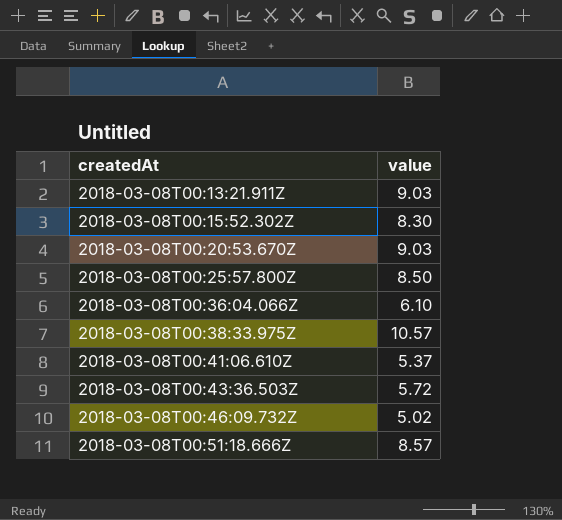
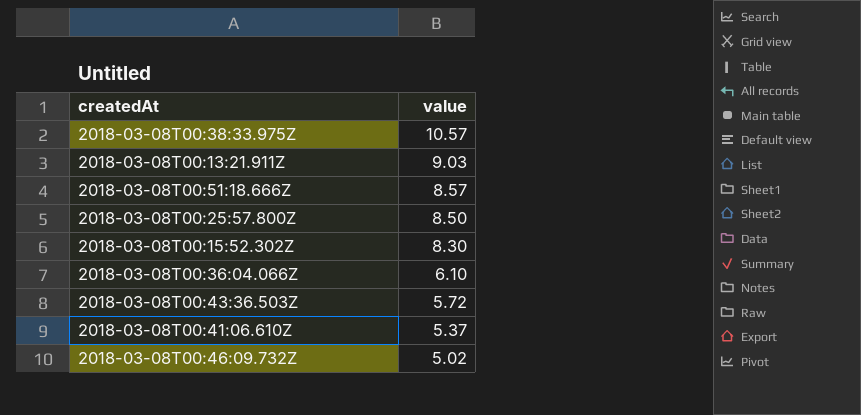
row order: createdAt ascending -> value descending
row 2018-03-08T00:20:53.670Z: 9.03 -> none

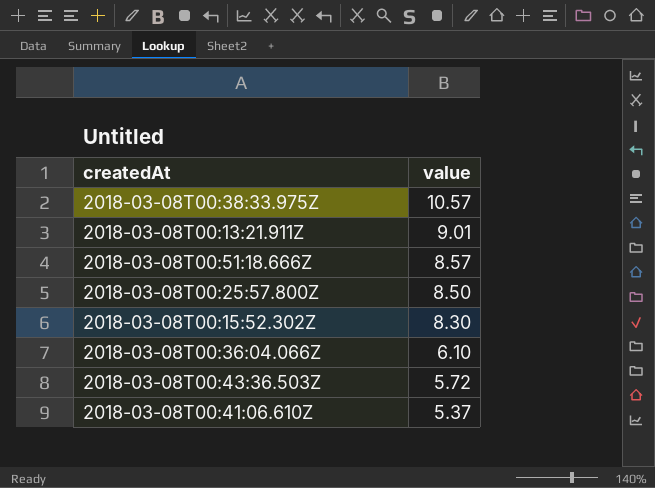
row 2018-03-08T00:46:09.732Z: 5.02 -> none
2018-03-08T00:13:21.911Z | value: 9.03 -> 9.01

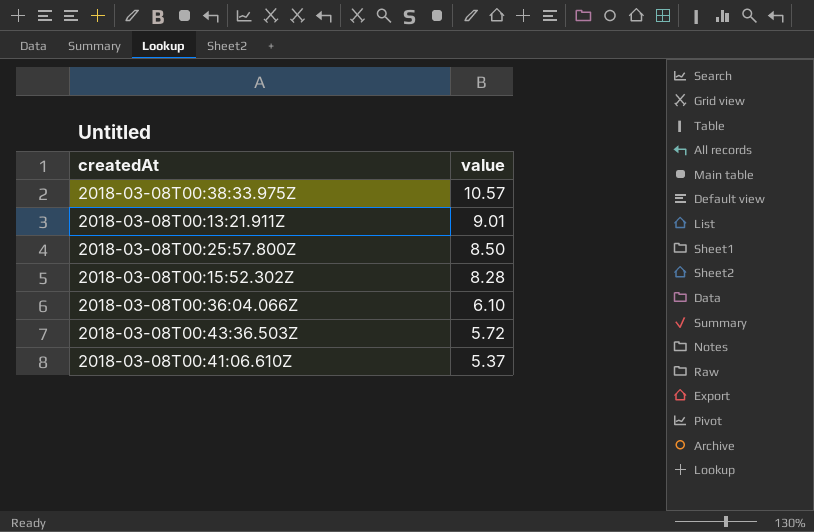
row 2018-03-08T00:51:18.666Z: 8.57 -> none
2018-03-08T00:15:52.302Z | value: 8.30 -> 8.28

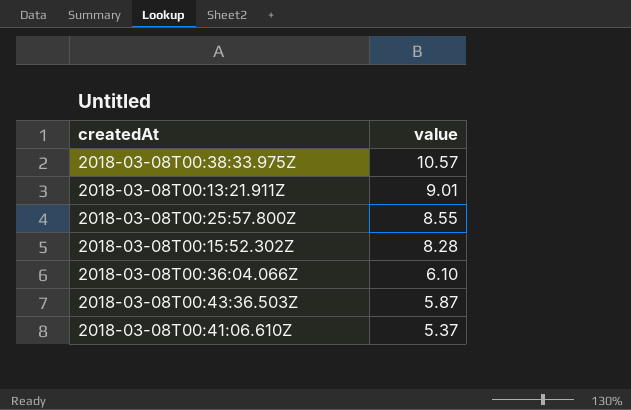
2018-03-08T00:25:57.800Z | value: 8.50 -> 8.55
2018-03-08T00:43:36.503Z | value: 5.72 -> 5.87

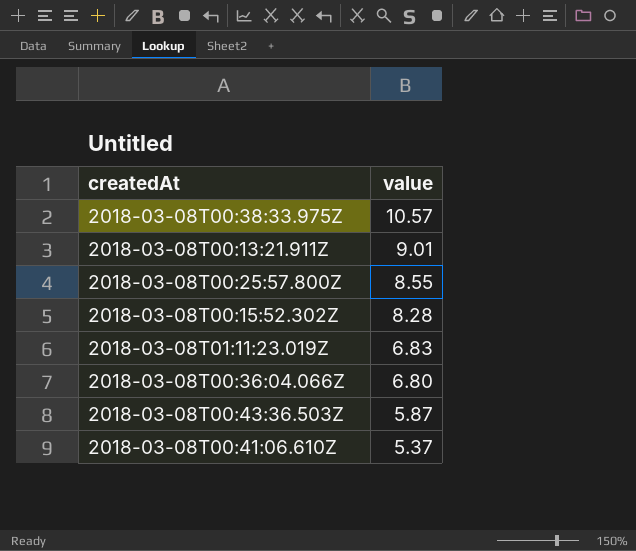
row 2018-03-08T01:11:23.019Z: none -> 6.83
2018-03-08T00:36:04.066Z | value: 6.10 -> 6.80

